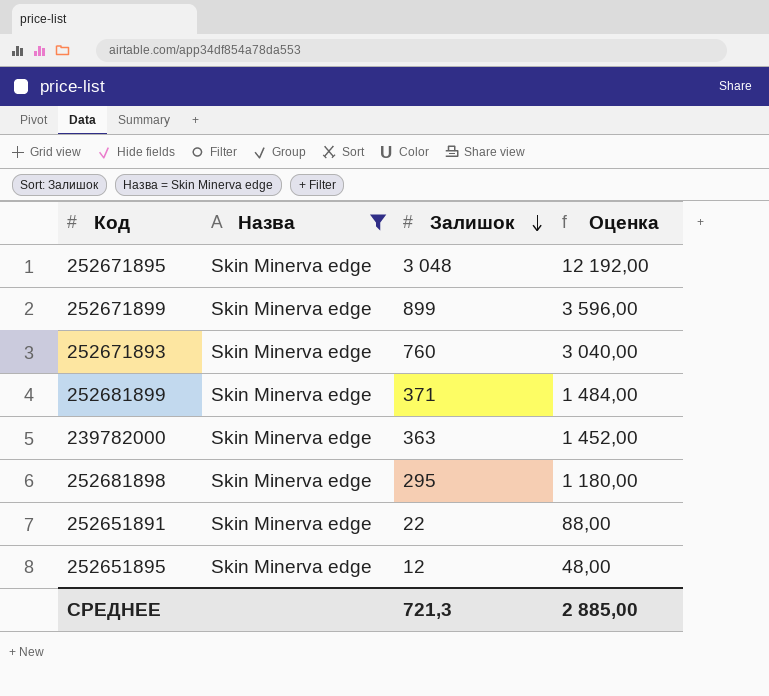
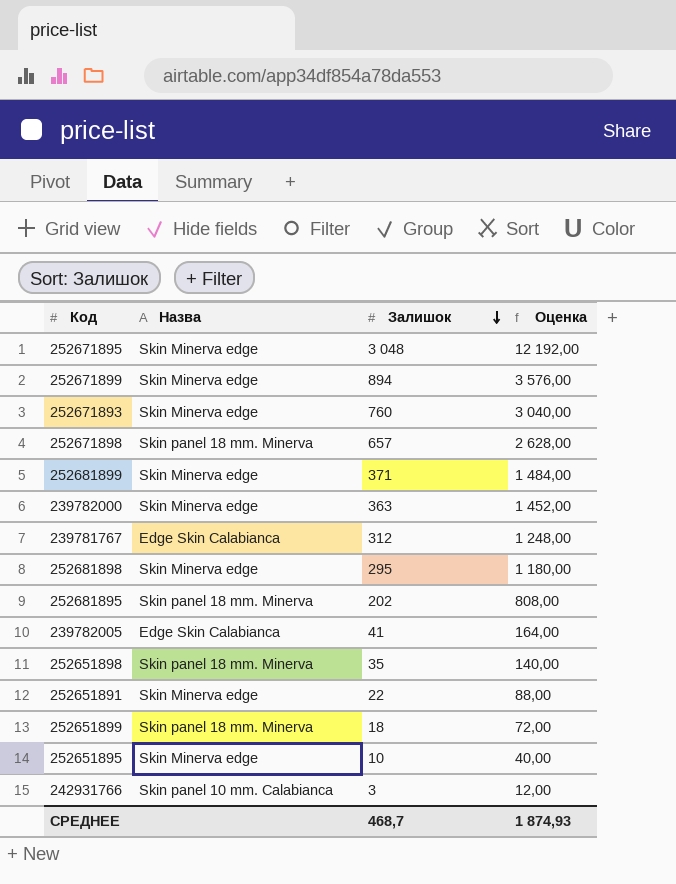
filter: Назва = Skin Minerva edge -> none
252671899 | Залишок: 899 -> 894
252671899 | Оценка: 3 596,00 -> 3 576,00
252651895 | Залишок: 12 -> 10
252651895 | Оценка: 48,00 -> 40,00
СРЕДНЕЕ | Залишок: 721,3 -> 468,7
СРЕДНЕЕ | Оценка: 2 885,00 -> 1 874,93

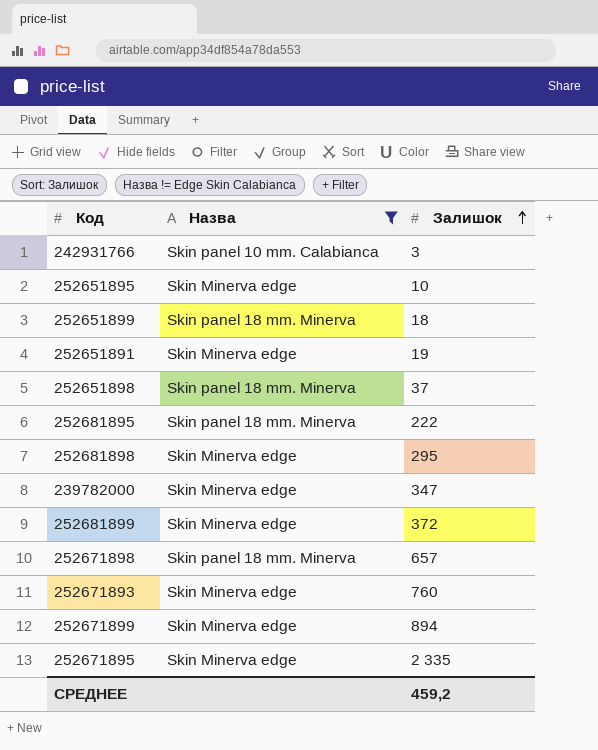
filter: none -> Назва != Edge Skin Calabianca
row order: Залишок descending -> Залишок ascending
column Оценка | formula: [Залишок] * 4 -> none
252651891 | Залишок: 22 -> 19
252651898 | Залишок: 35 -> 37
252681895 | Залишок: 202 -> 222
239782000 | Залишок: 363 -> 347
252681899 | Залишок: 371 -> 372
252671895 | Залишок: 3 048 -> 2 335
СРЕДНЕЕ | Залишок: 468,7 -> 459,2

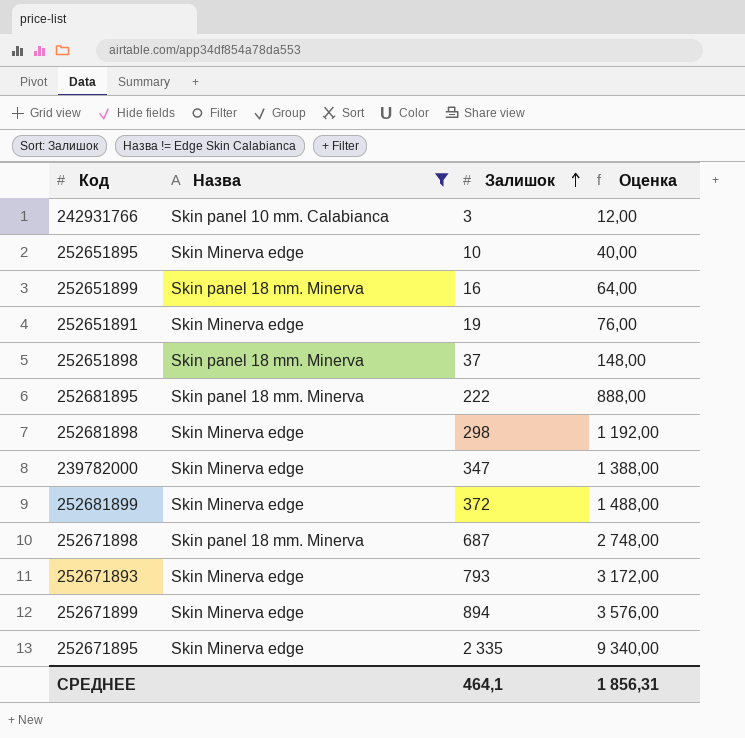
column Оценка | formula: none -> [Залишок] * 4
252651899 | Залишок: 18 -> 16
252681898 | Залишок: 295 -> 298
252671898 | Залишок: 657 -> 687
252671893 | Залишок: 760 -> 793
СРЕДНЕЕ | Залишок: 459,2 -> 464,1

